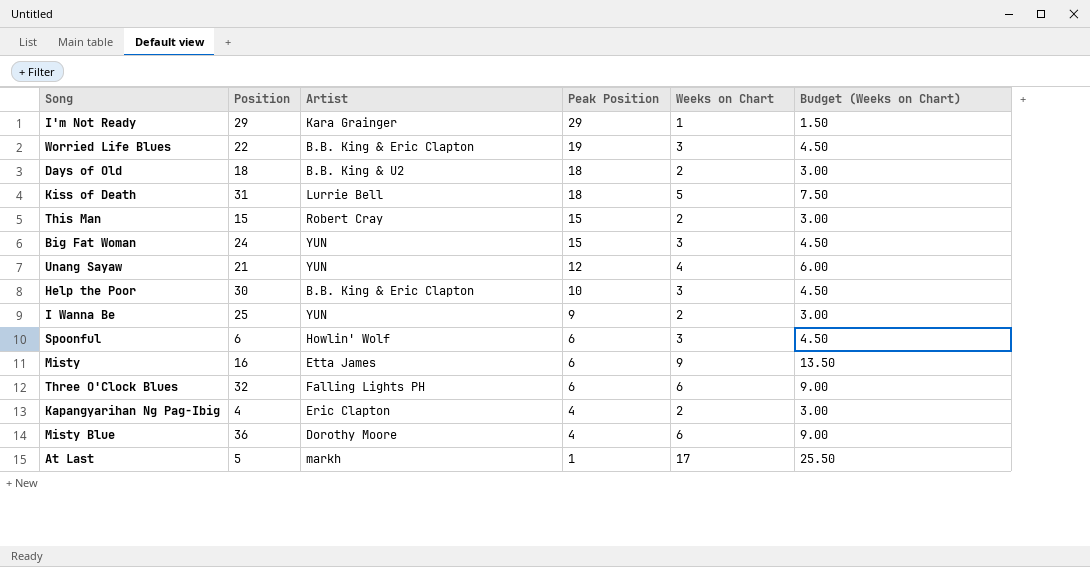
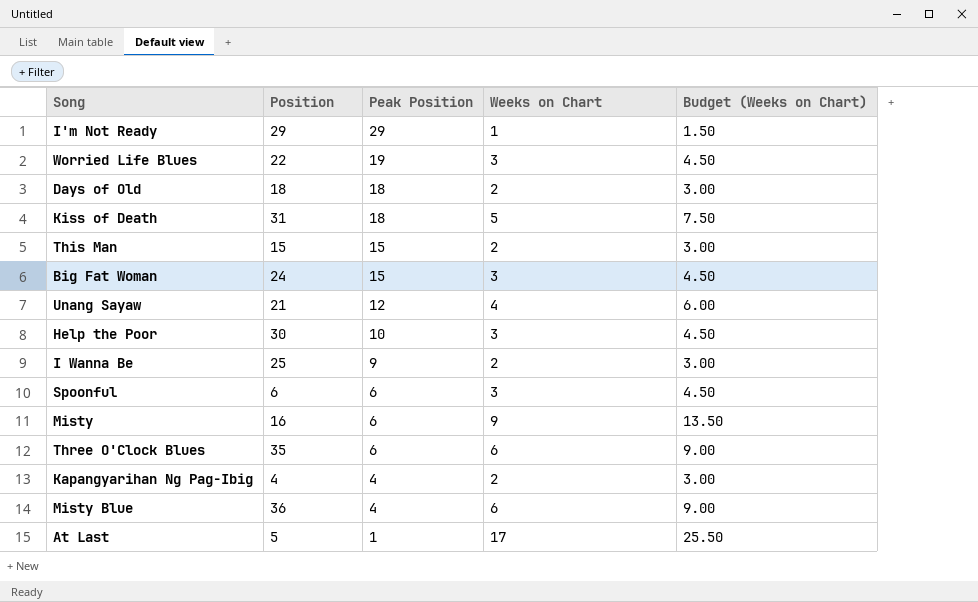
column Artist | position: 3 -> none
Three O'Clock Blues | Position: 32 -> 35

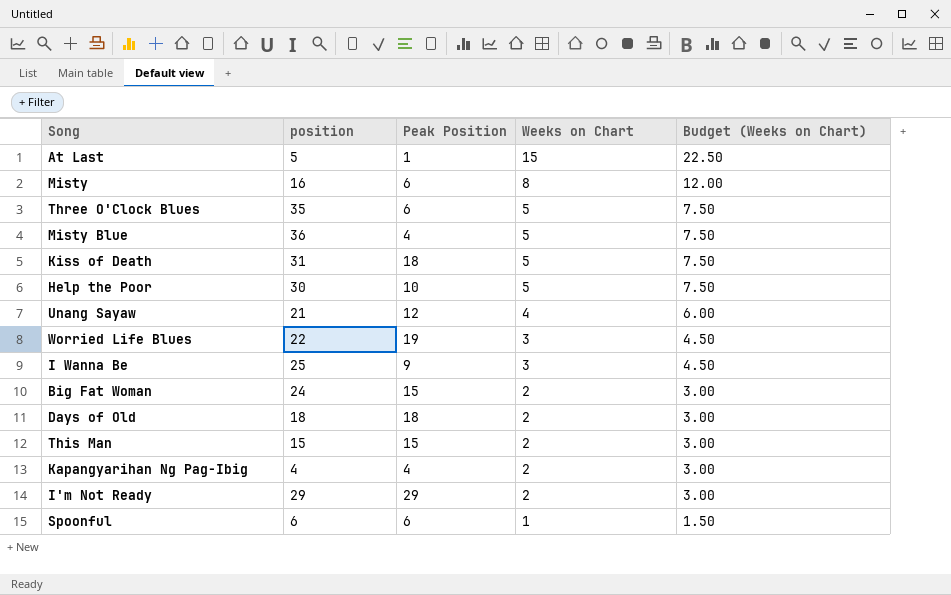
row order: Peak Position descending -> Weeks on Chart descending
column name: Position -> position
At Last | Weeks on Chart: 17 -> 15
At Last | Budget (Weeks on Chart): 25.50 -> 22.50
Misty | Weeks on Chart: 9 -> 8
Misty | Budget (Weeks on Chart): 13.50 -> 12.00
Three O'Clock Blues | Weeks on Chart: 6 -> 5
Three O'Clock Blues | Budget (Weeks on Chart): 9.00 -> 7.50
Misty Blue | Weeks on Chart: 6 -> 5
Misty Blue | Budget (Weeks on Chart): 9.00 -> 7.50
Help the Poor | Weeks on Chart: 3 -> 5
Help the Poor | Budget (Weeks on Chart): 4.50 -> 7.50
I Wanna Be | Weeks on Chart: 2 -> 3
I Wanna Be | Budget (Weeks on Chart): 3.00 -> 4.50
Big Fat Woman | Weeks on Chart: 3 -> 2
Big Fat Woman | Budget (Weeks on Chart): 4.50 -> 3.00
I'm Not Ready | Weeks on Chart: 1 -> 2
I'm Not Ready | Budget (Weeks on Chart): 1.50 -> 3.00
Spoonful | Weeks on Chart: 3 -> 1
Spoonful | Budget (Weeks on Chart): 4.50 -> 1.50

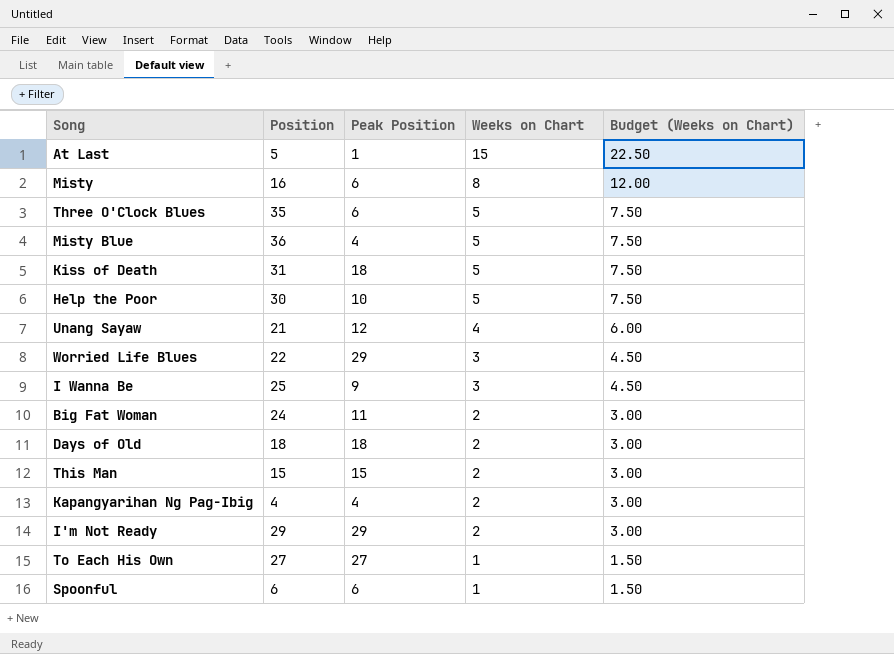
column name: position -> Position
Worried Life Blues | Peak Position: 19 -> 29
Big Fat Woman | Peak Position: 15 -> 11
row To Each His Own: none -> 27 | 27 | 1 | 1.50

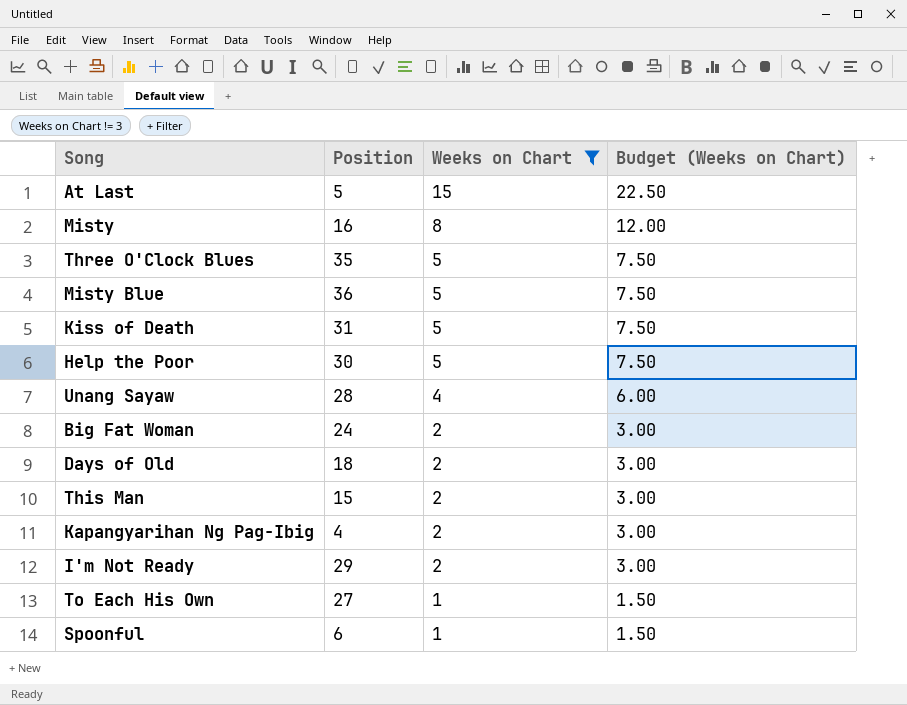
filter: none -> Weeks on Chart != 3
column Peak Position | position: 3 -> none
Unang Sayaw | Position: 21 -> 28

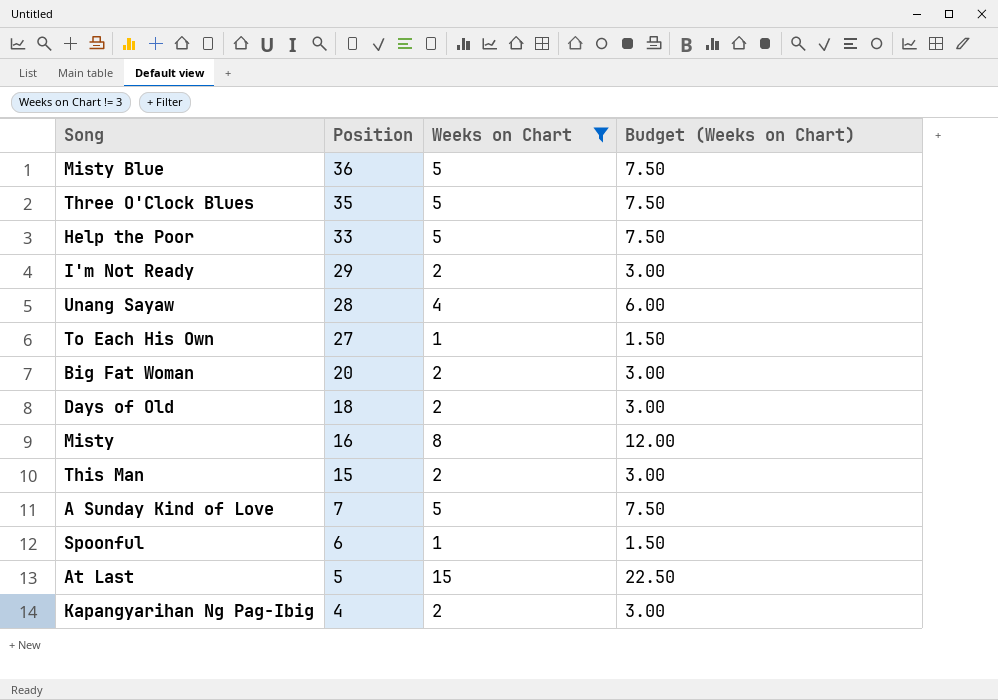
row order: Weeks on Chart descending -> Position descending
row Kiss of Death: 31 | 5 | 7.50 -> none
Help the Poor | Position: 30 -> 33
Big Fat Woman | Position: 24 -> 20
row A Sunday Kind of Love: none -> 7 | 5 | 7.50

